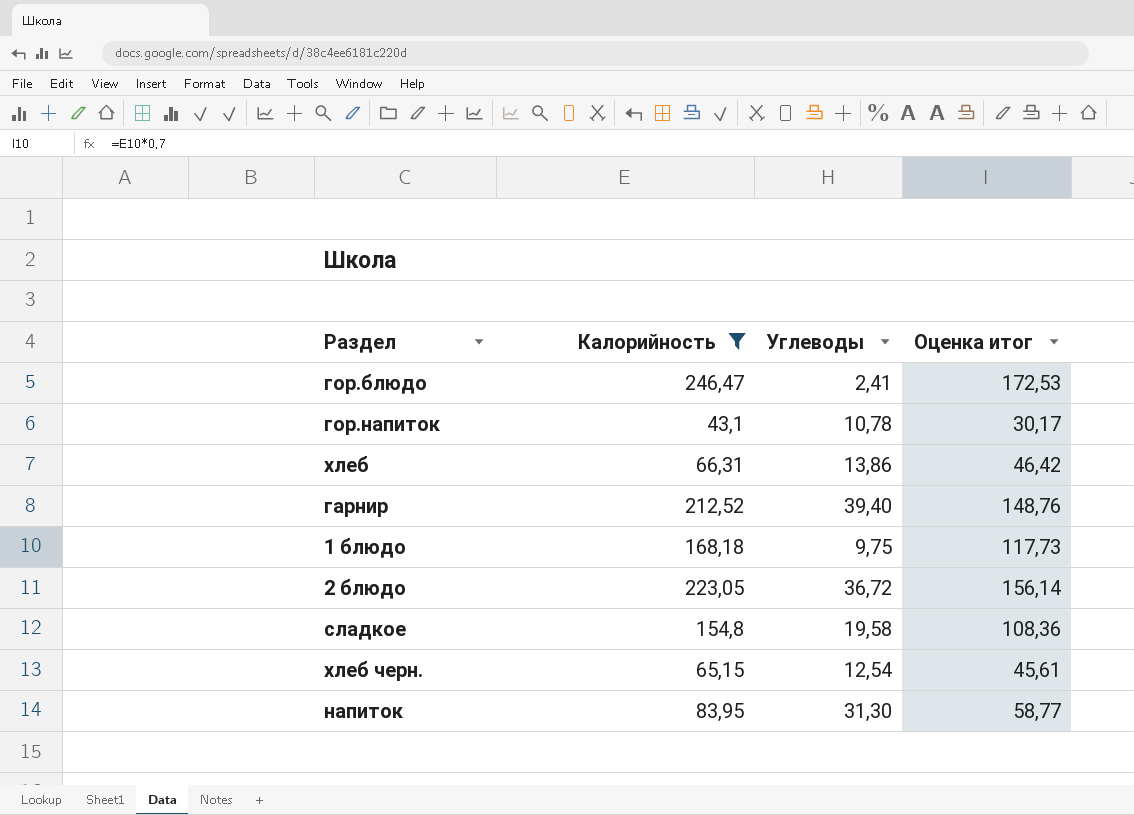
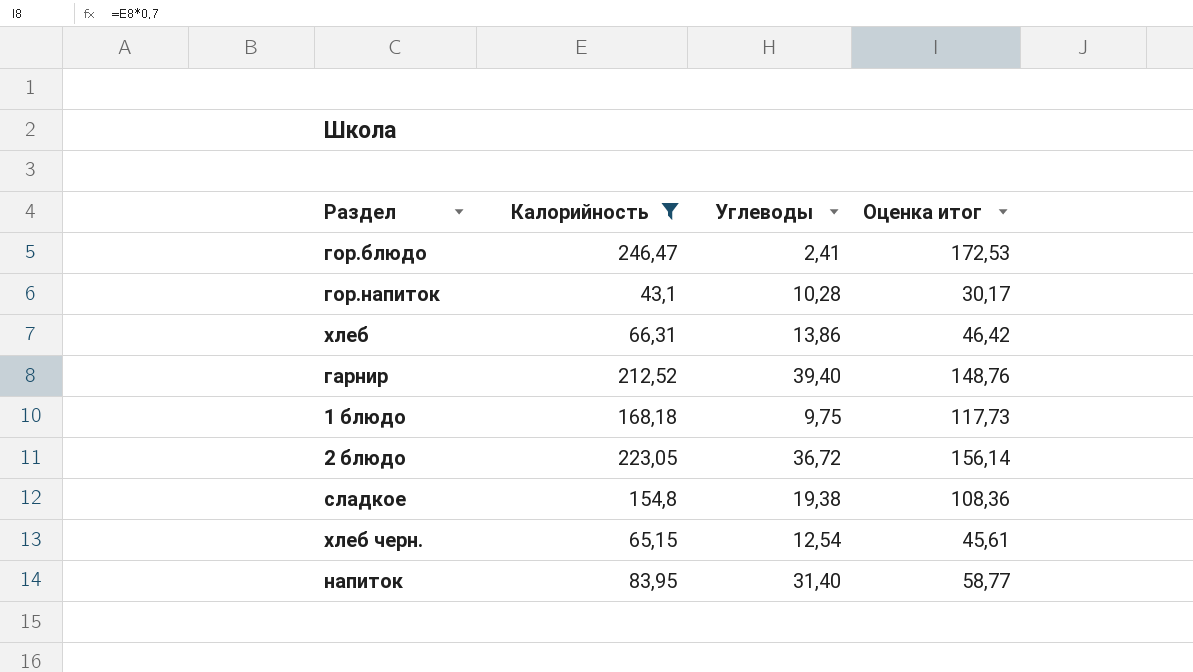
гор.напиток | Углеводы: 10,78 -> 10,28
сладкое | Углеводы: 19,58 -> 19,38
напиток | Углеводы: 31,30 -> 31,40

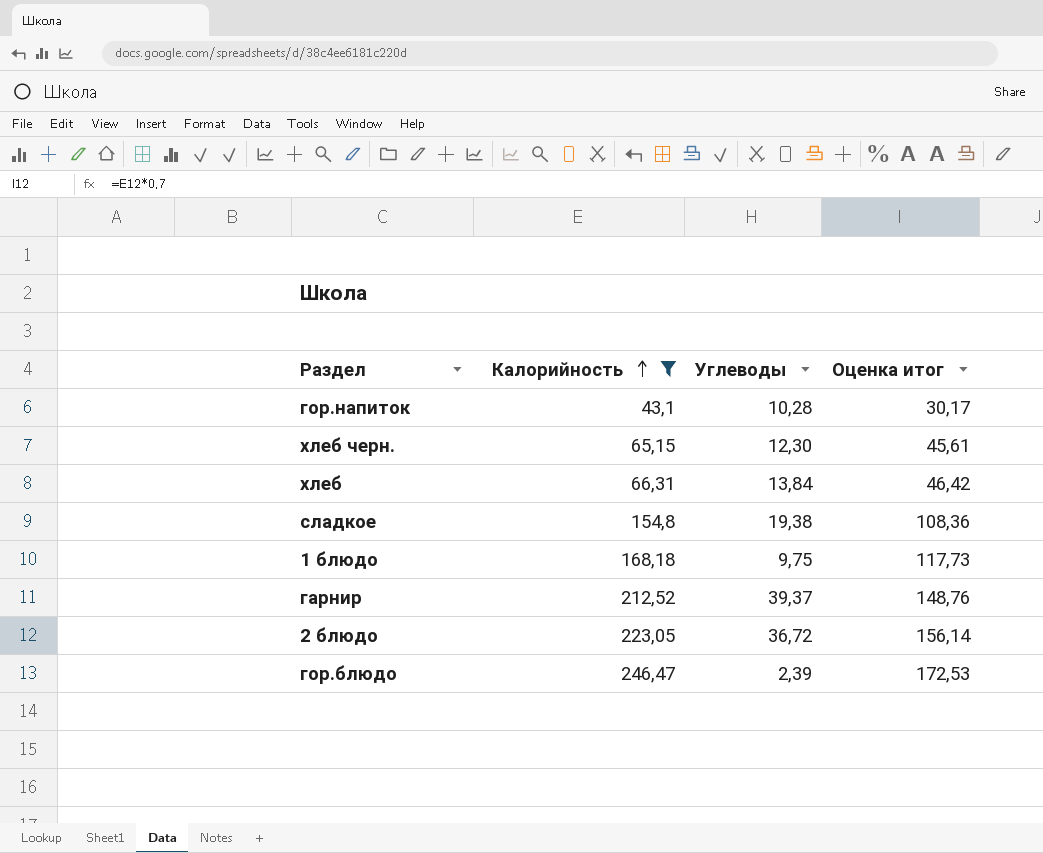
row order: none -> Калорийность ascending
row напиток: 83,95 | 31,40 | 58,77 -> none
хлеб черн. | Углеводы: 12,54 -> 12,30
хлеб | Углеводы: 13,86 -> 13,84
гарнир | Углеводы: 39,40 -> 39,37
гор.блюдо | Углеводы: 2,41 -> 2,39

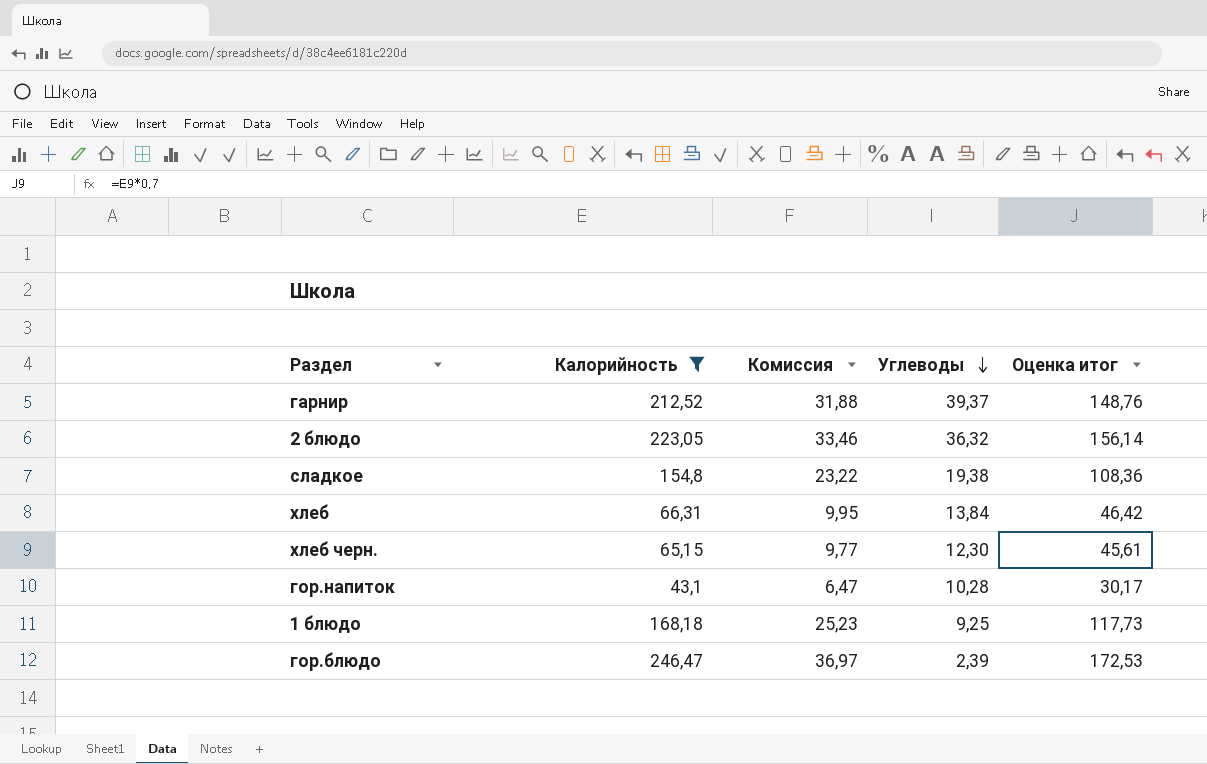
row order: Калорийность ascending -> Углеводы descending
column Комиссия | formula: none -> [Калорийность] * 0,15
2 блюдо | Углеводы: 36,72 -> 36,32
1 блюдо | Углеводы: 9,75 -> 9,25

